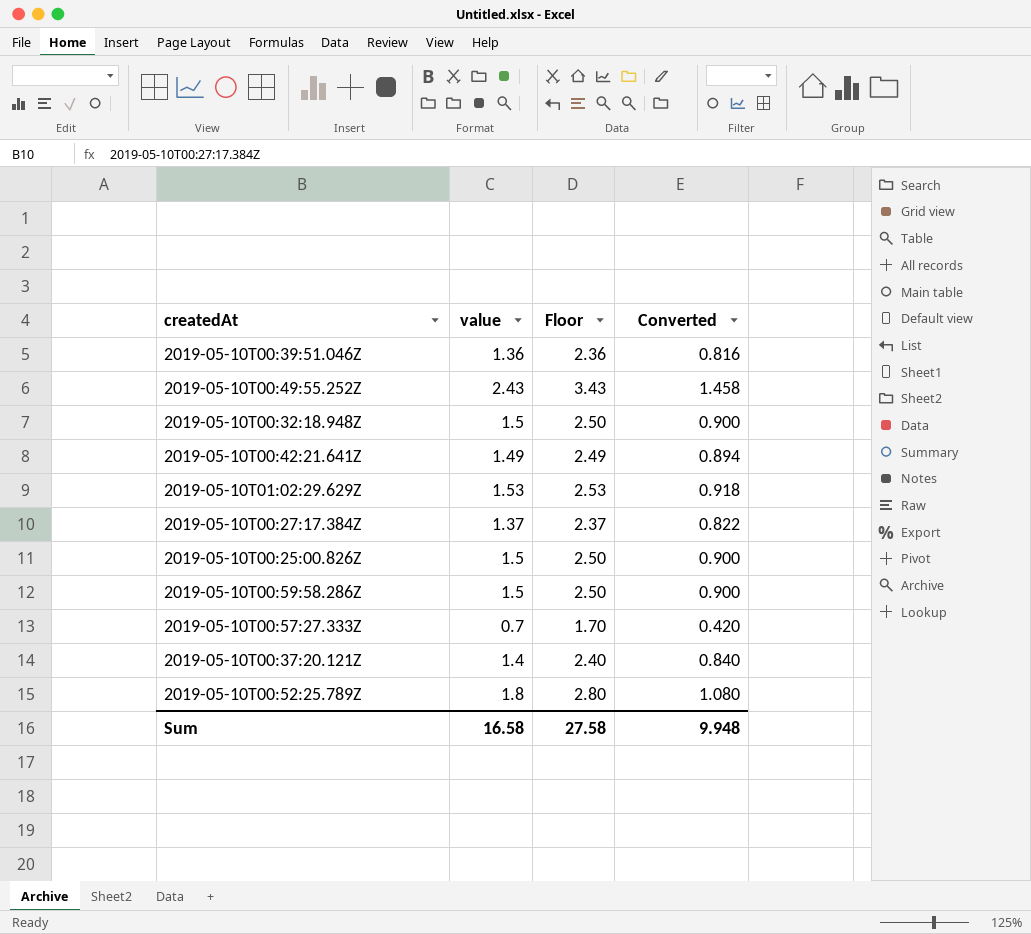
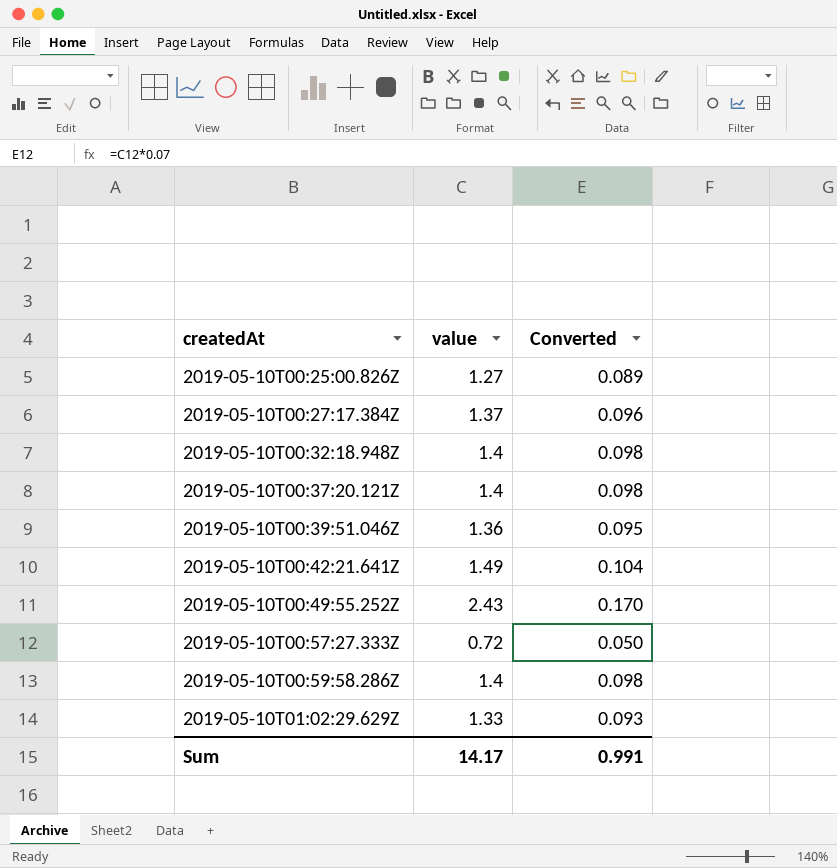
row order: none -> createdAt ascending
column Floor | formula: [value] + 1 -> none
column Converted | formula: [value] * 0.6 -> [value] * 0.07
row 2019-05-10T00:52:25.789Z: 1.8 | 2.80 | 1.080 -> none
2019-05-10T00:25:00.826Z | value: 1.5 -> 1.27
2019-05-10T00:32:18.948Z | value: 1.5 -> 1.4
2019-05-10T00:57:27.333Z | value: 0.7 -> 0.72
2019-05-10T00:59:58.286Z | value: 1.5 -> 1.4
2019-05-10T01:02:29.629Z | value: 1.53 -> 1.33
Sum | value: 16.58 -> 14.17
Sum | Converted: 9.948 -> 0.991

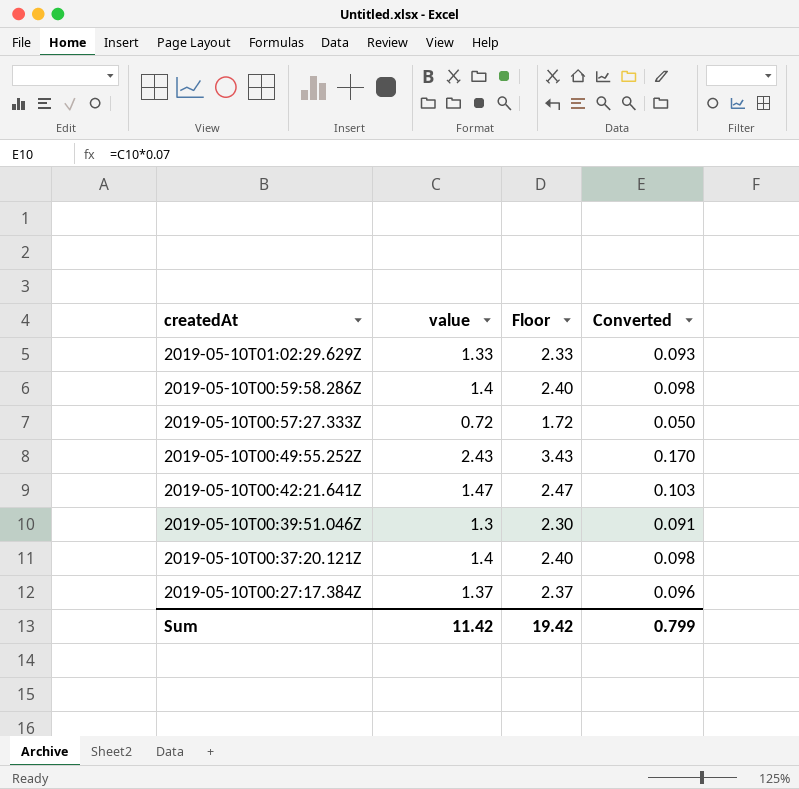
row order: createdAt ascending -> createdAt descending
column Floor | formula: none -> [value] + 1
row 2019-05-10T00:25:00.826Z: 1.27 | 0.089 -> none
row 2019-05-10T00:32:18.948Z: 1.4 | 0.098 -> none
2019-05-10T00:42:21.641Z | value: 1.49 -> 1.47
2019-05-10T00:42:21.641Z | Converted: 0.104 -> 0.103
2019-05-10T00:39:51.046Z | value: 1.36 -> 1.3
2019-05-10T00:39:51.046Z | Converted: 0.095 -> 0.091
Sum | value: 14.17 -> 11.42
Sum | Converted: 0.991 -> 0.799

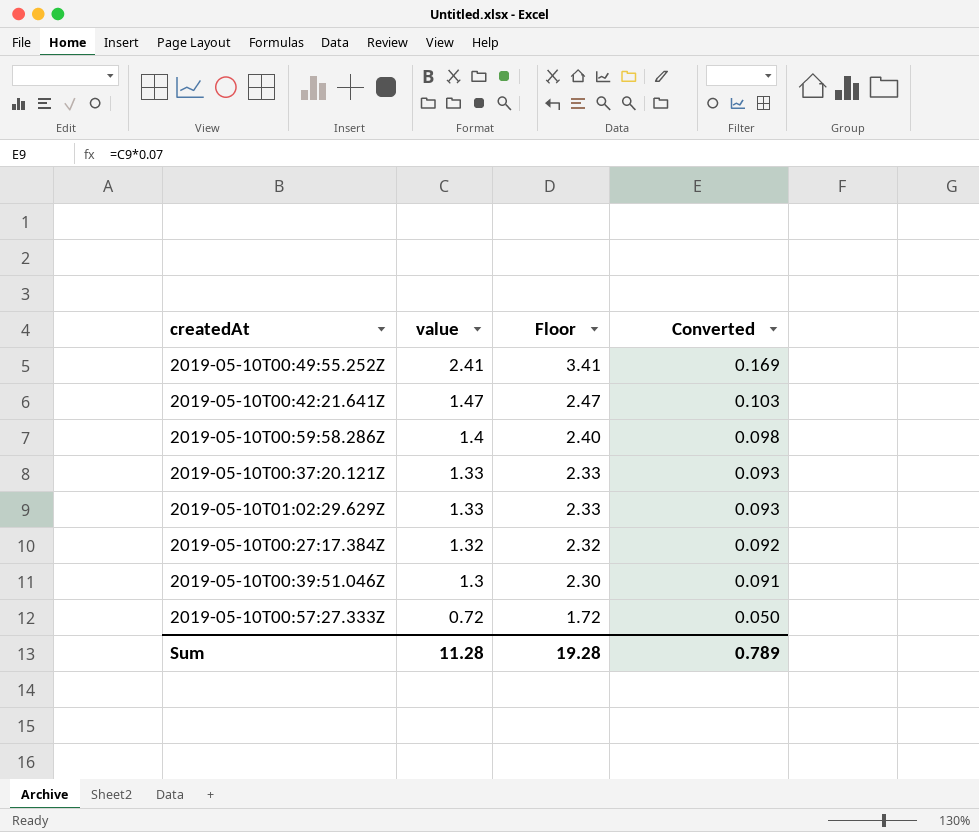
row order: createdAt descending -> value descending
2019-05-10T00:49:55.252Z | value: 2.43 -> 2.41
2019-05-10T00:49:55.252Z | Floor: 3.43 -> 3.41
2019-05-10T00:49:55.252Z | Converted: 0.170 -> 0.169
2019-05-10T00:37:20.121Z | value: 1.4 -> 1.33
2019-05-10T00:37:20.121Z | Floor: 2.40 -> 2.33
2019-05-10T00:37:20.121Z | Converted: 0.098 -> 0.093
2019-05-10T00:27:17.384Z | value: 1.37 -> 1.32
2019-05-10T00:27:17.384Z | Floor: 2.37 -> 2.32
2019-05-10T00:27:17.384Z | Converted: 0.096 -> 0.092
Sum | value: 11.42 -> 11.28
Sum | Floor: 19.42 -> 19.28
Sum | Converted: 0.799 -> 0.789

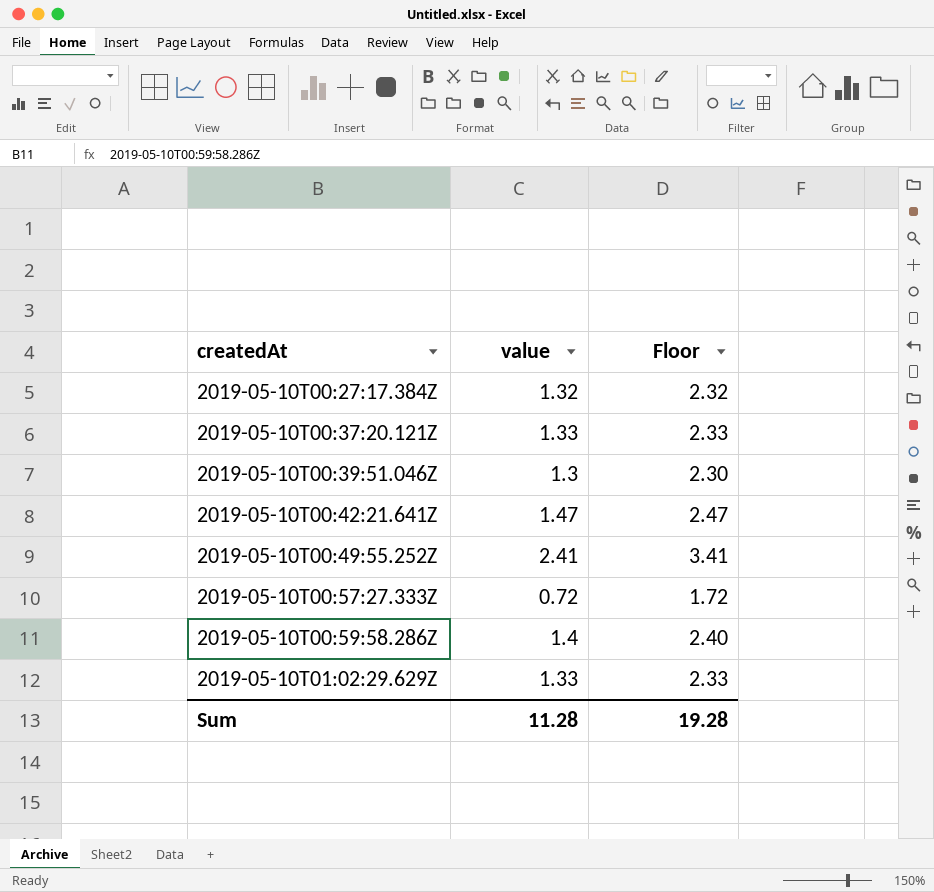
row order: value descending -> createdAt ascending
column Converted | formula: [value] * 0.07 -> none

